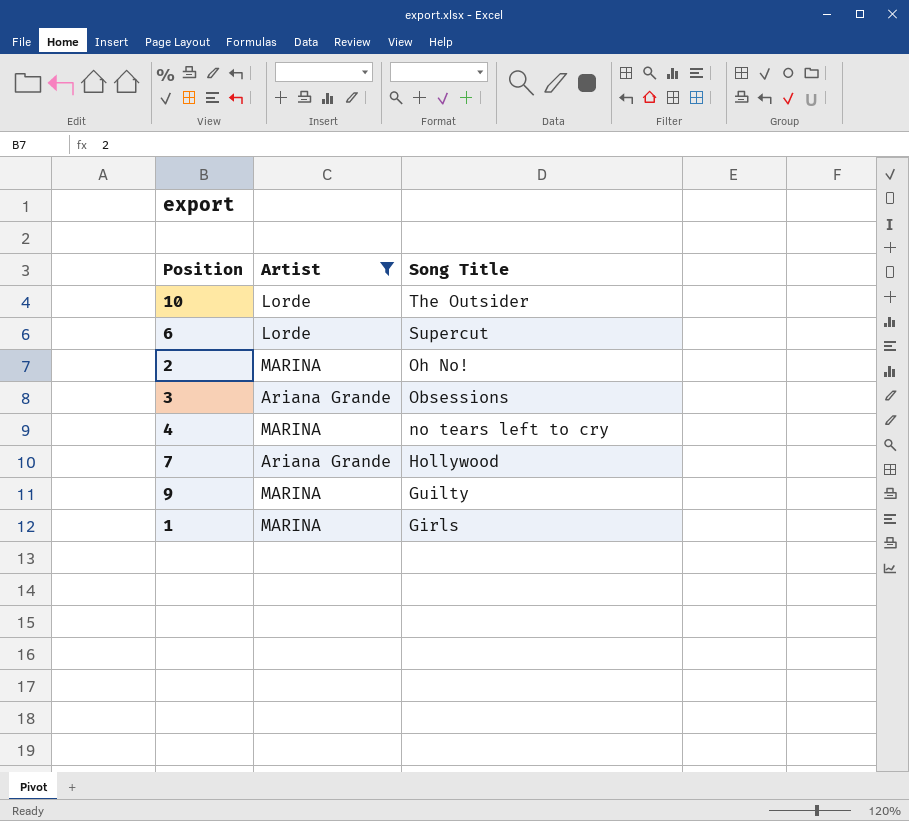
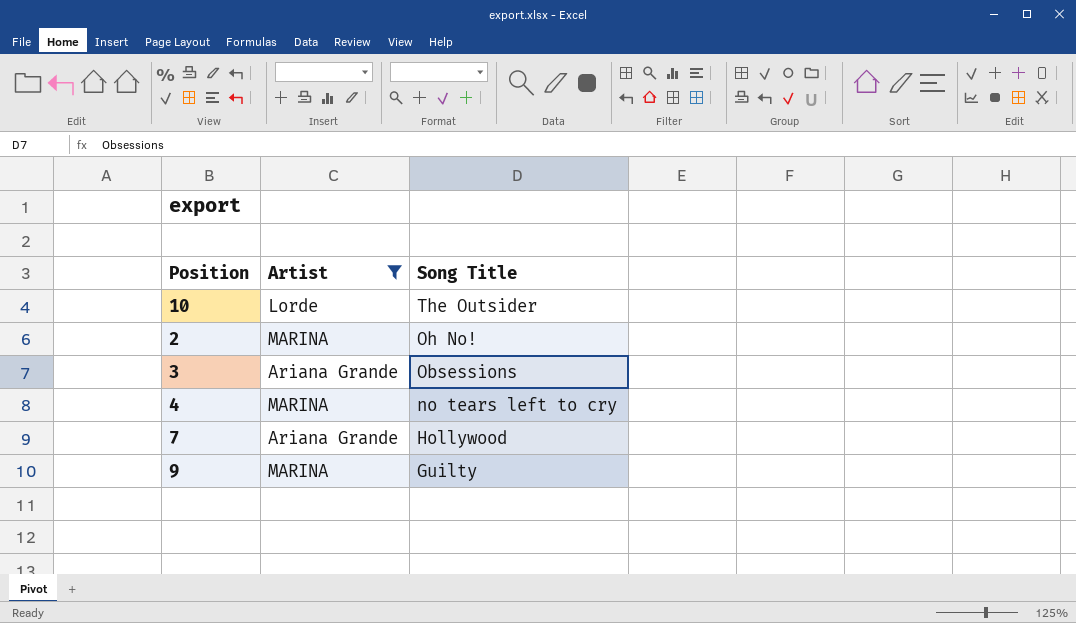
row 6: Lorde | Supercut -> none
row 1: MARINA | Girls -> none

